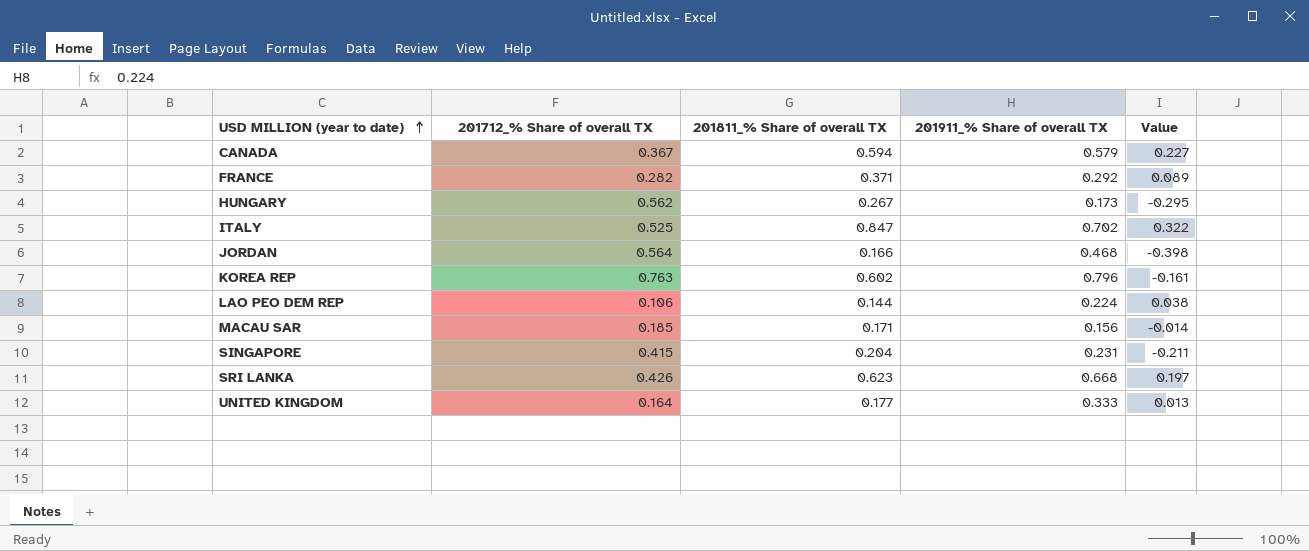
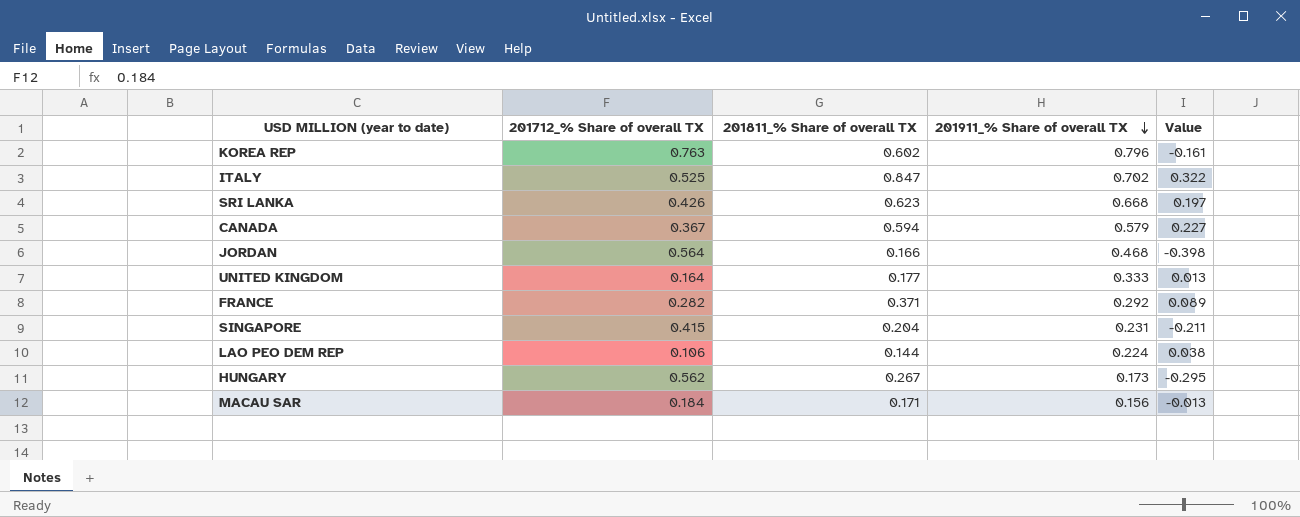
row order: USD MILLION (year to date) ascending -> 201911_% Share of overall TX descending
MACAU SAR | 201712_% Share of overall TX: 0.185 -> 0.184
MACAU SAR | Value: -0.014 -> -0.013

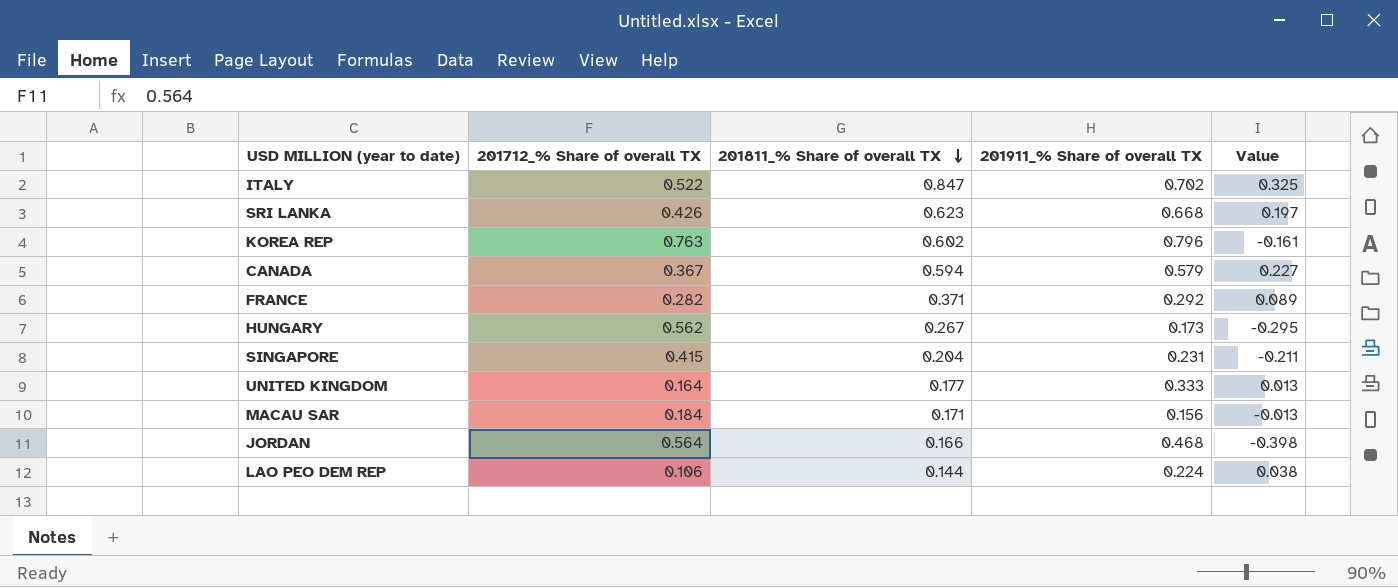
row order: 201911_% Share of overall TX descending -> 201811_% Share of overall TX descending
ITALY | 201712_% Share of overall TX: 0.525 -> 0.522
ITALY | Value: 0.322 -> 0.325

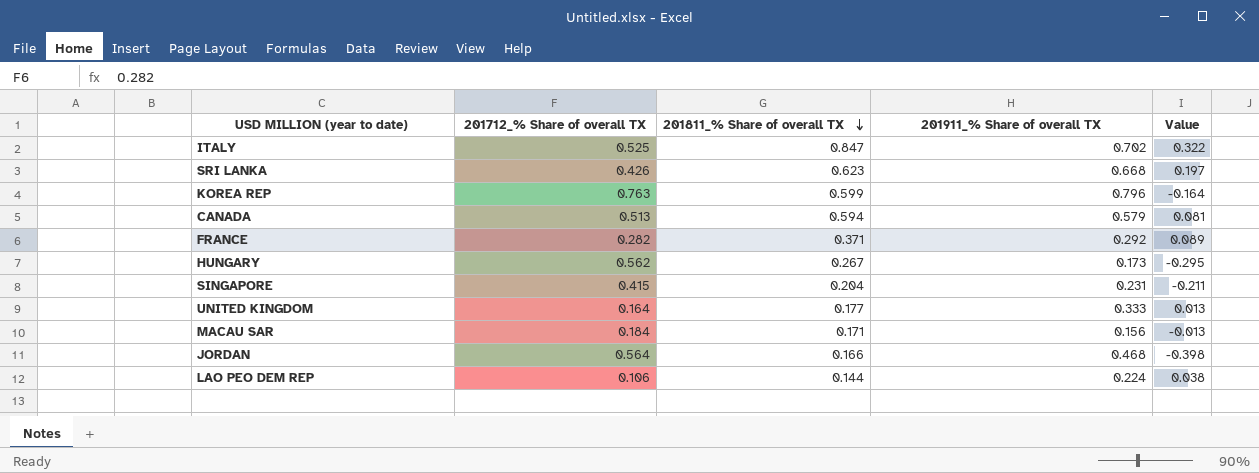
ITALY | 201712_% Share of overall TX: 0.522 -> 0.525
ITALY | Value: 0.325 -> 0.322
KOREA REP | 201811_% Share of overall TX: 0.602 -> 0.599
KOREA REP | Value: -0.161 -> -0.164
CANADA | 201712_% Share of overall TX: 0.367 -> 0.513
CANADA | Value: 0.227 -> 0.081

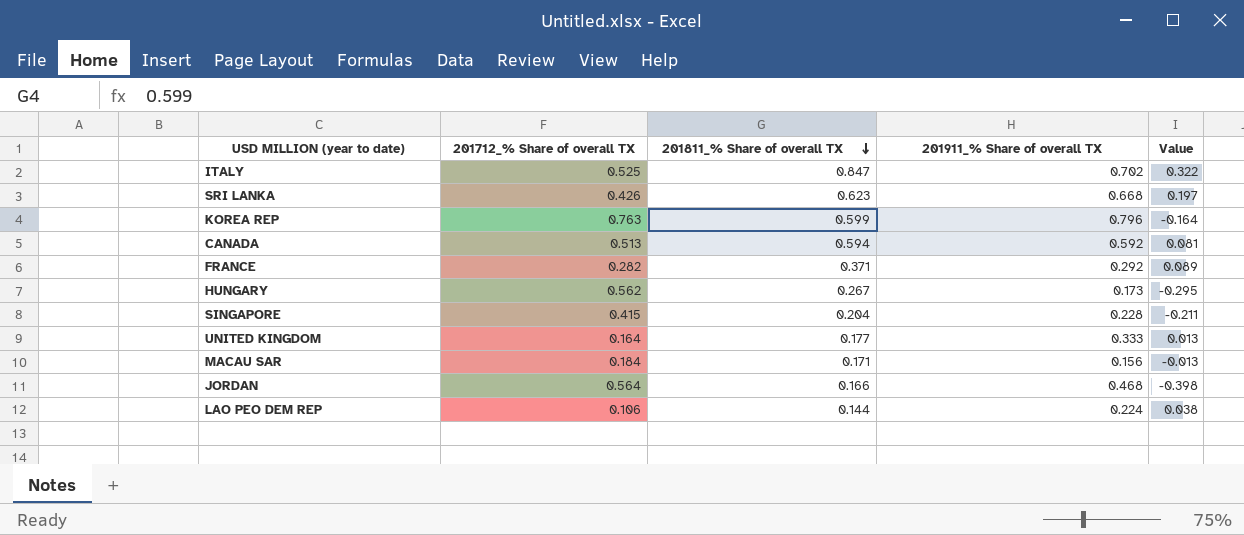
CANADA | 201911_% Share of overall TX: 0.579 -> 0.592
SINGAPORE | 201911_% Share of overall TX: 0.231 -> 0.228

